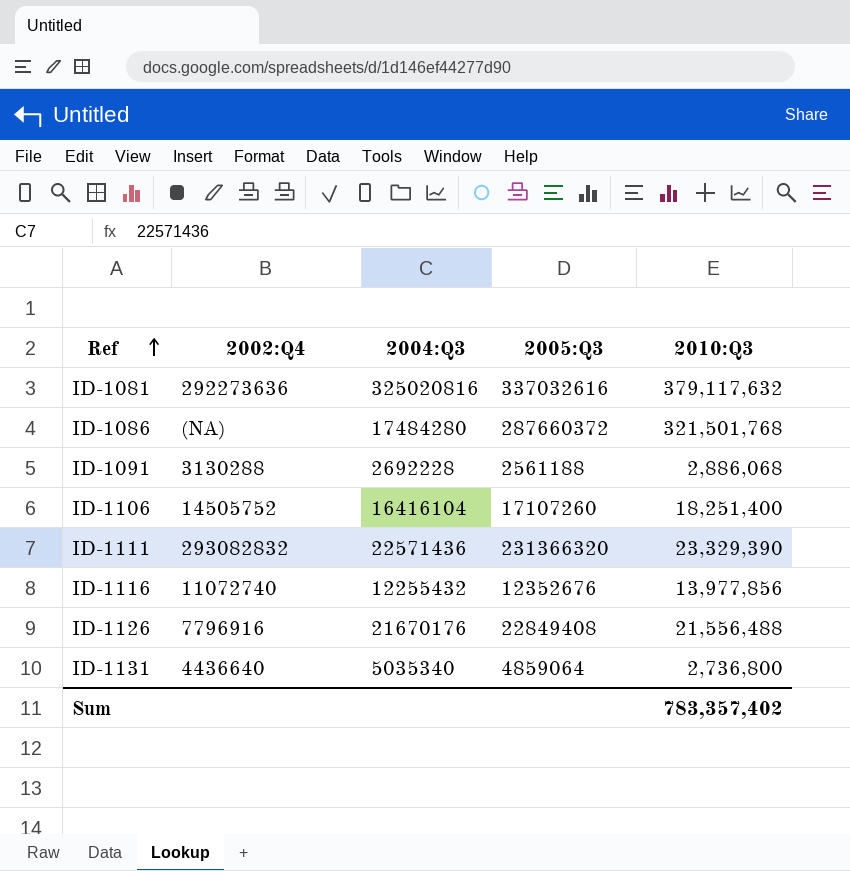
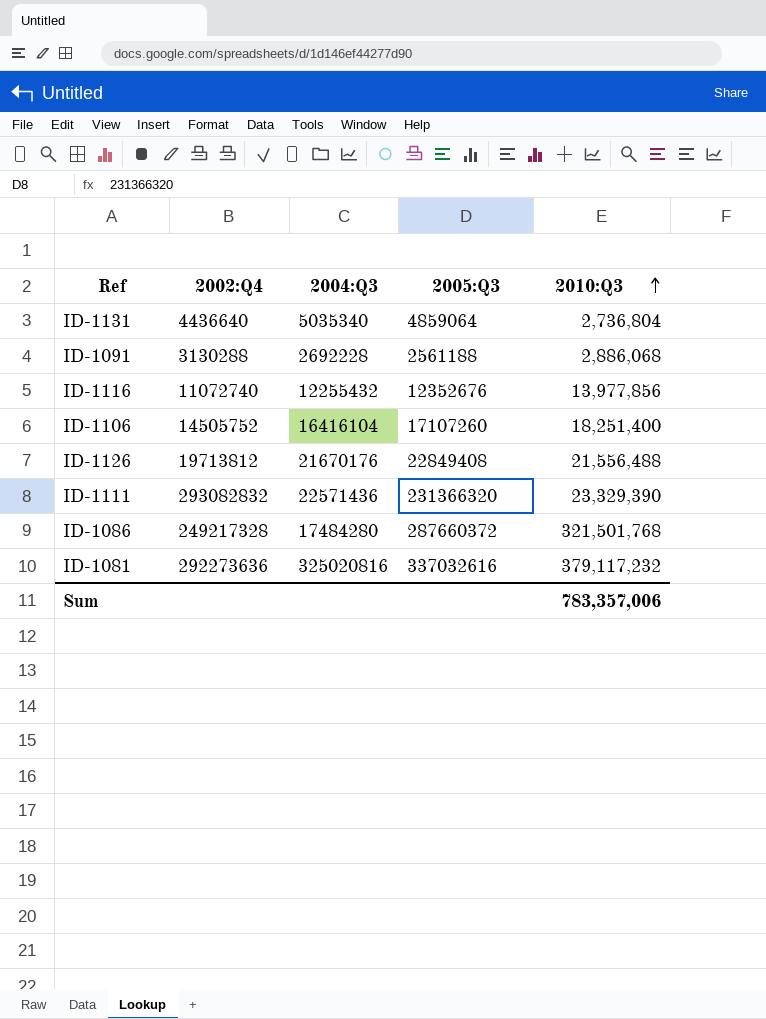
row order: Ref ascending -> 2010:Q3 ascending
ID-1131 | 2010:Q3: 2,736,800 -> 2,736,804
ID-1126 | 2002:Q4: 7796916 -> 19713812
ID-1086 | 2002:Q4: (NA) -> 249217328
ID-1081 | 2010:Q3: 379,117,632 -> 379,117,232
Sum | 2010:Q3: 783,357,402 -> 783,357,006

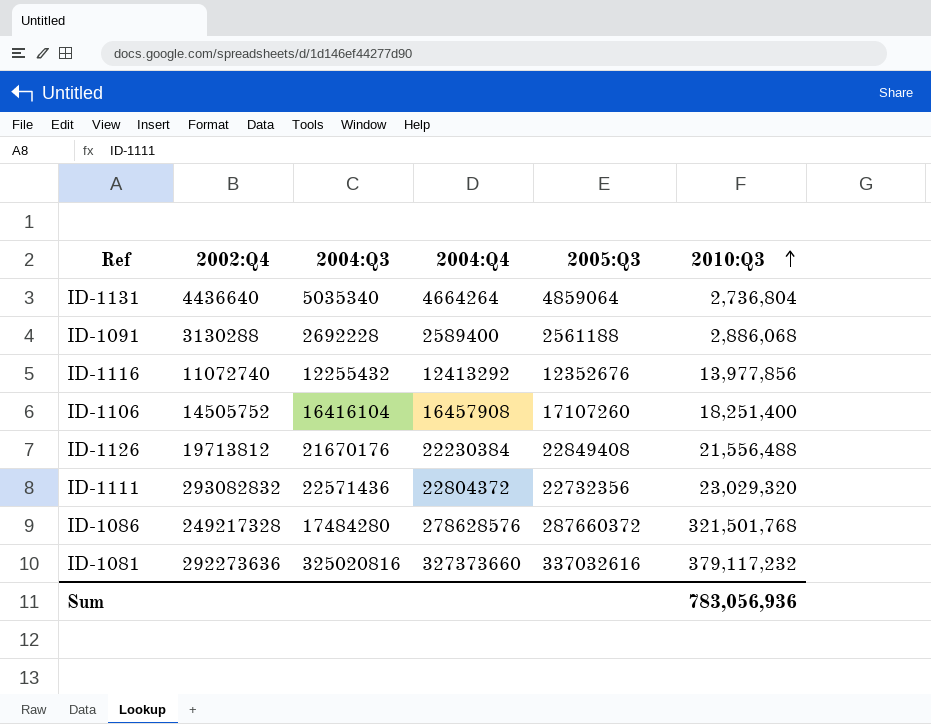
column 2004:Q4 | position: none -> 4
ID-1111 | 2005:Q3: 231366320 -> 22732356
ID-1111 | 2010:Q3: 23,329,390 -> 23,029,320
Sum | 2010:Q3: 783,357,006 -> 783,056,936

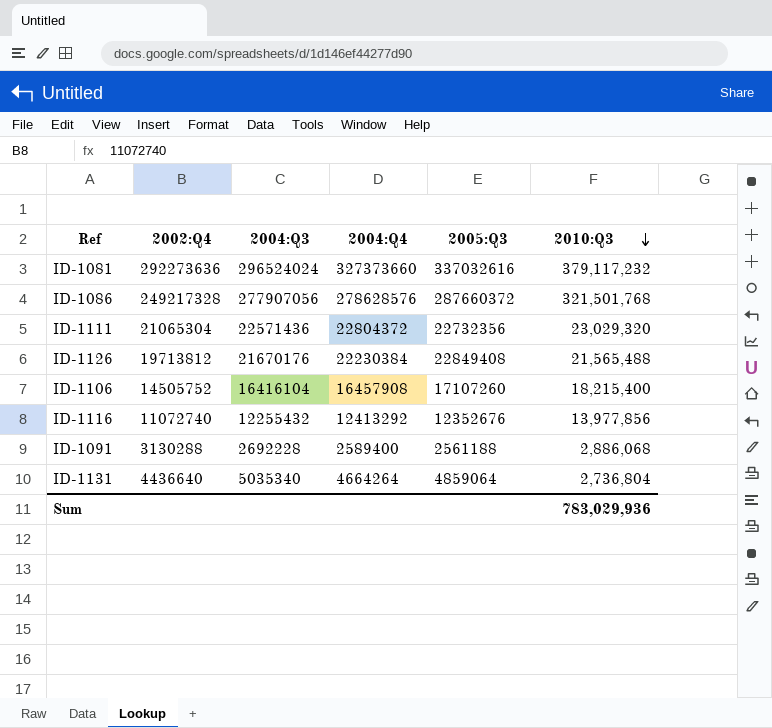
row order: 2010:Q3 ascending -> 2010:Q3 descending
ID-1081 | 2004:Q3: 325020816 -> 296524024
ID-1086 | 2004:Q3: 17484280 -> 277907056
ID-1111 | 2002:Q4: 293082832 -> 21065304
ID-1126 | 2010:Q3: 21,556,488 -> 21,565,488
ID-1106 | 2010:Q3: 18,251,400 -> 18,215,400
Sum | 2010:Q3: 783,056,936 -> 783,029,936

